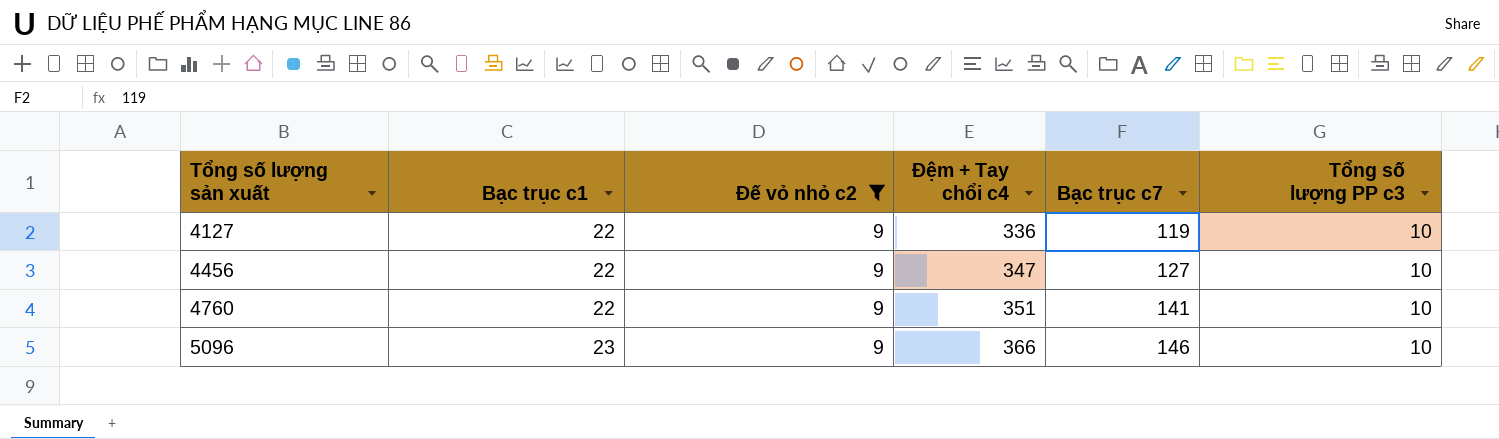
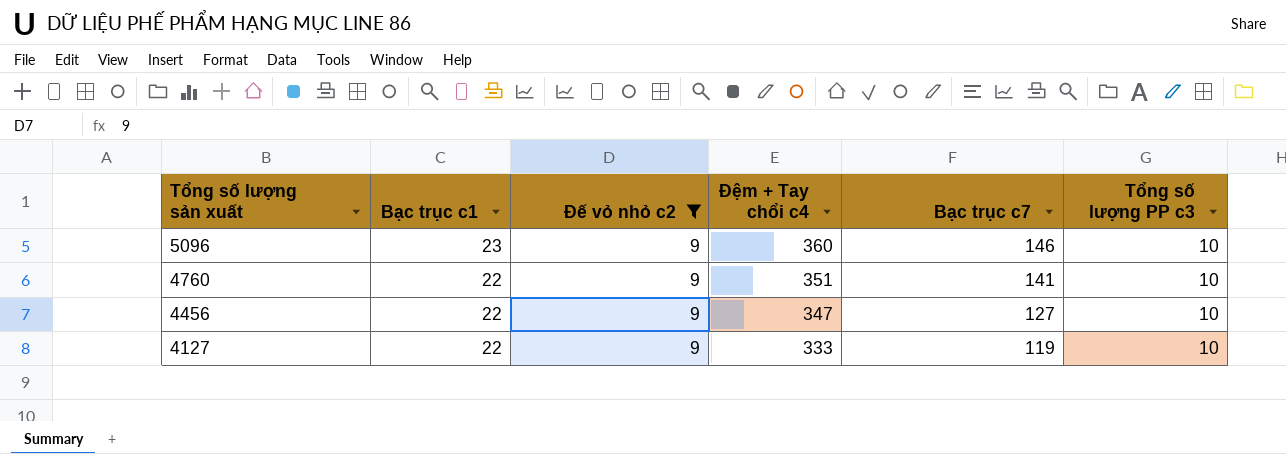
row order: Tổng số lượng sản xuất ascending -> Tổng số lượng sản xuất descending
5096 | Đệm + Tay chổi c4: 366 -> 360
4127 | Đệm + Tay chổi c4: 336 -> 333

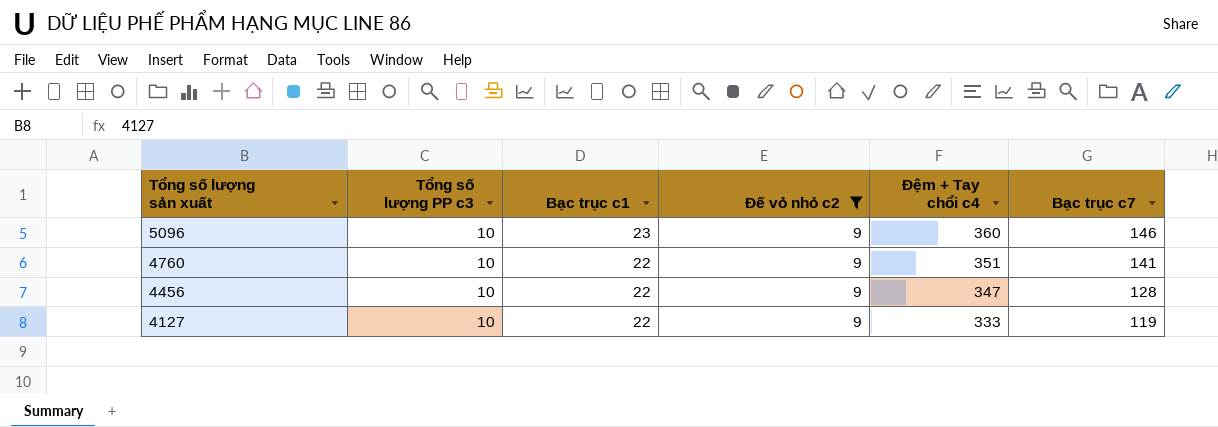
column Tổng số lượng PP c3 | position: 6 -> 2
4456 | Bạc trục c7: 127 -> 128

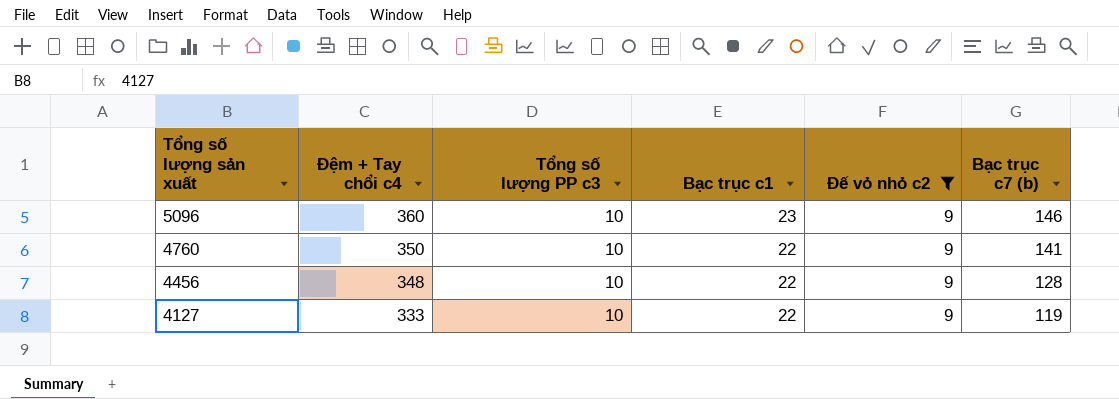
column Đệm + Tay chổi c4 | position: 5 -> 2
column name: Bạc trục c7 -> Bạc trục c7 (b)
4760 | Đệm + Tay chổi c4: 351 -> 350
4456 | Đệm + Tay chổi c4: 347 -> 348

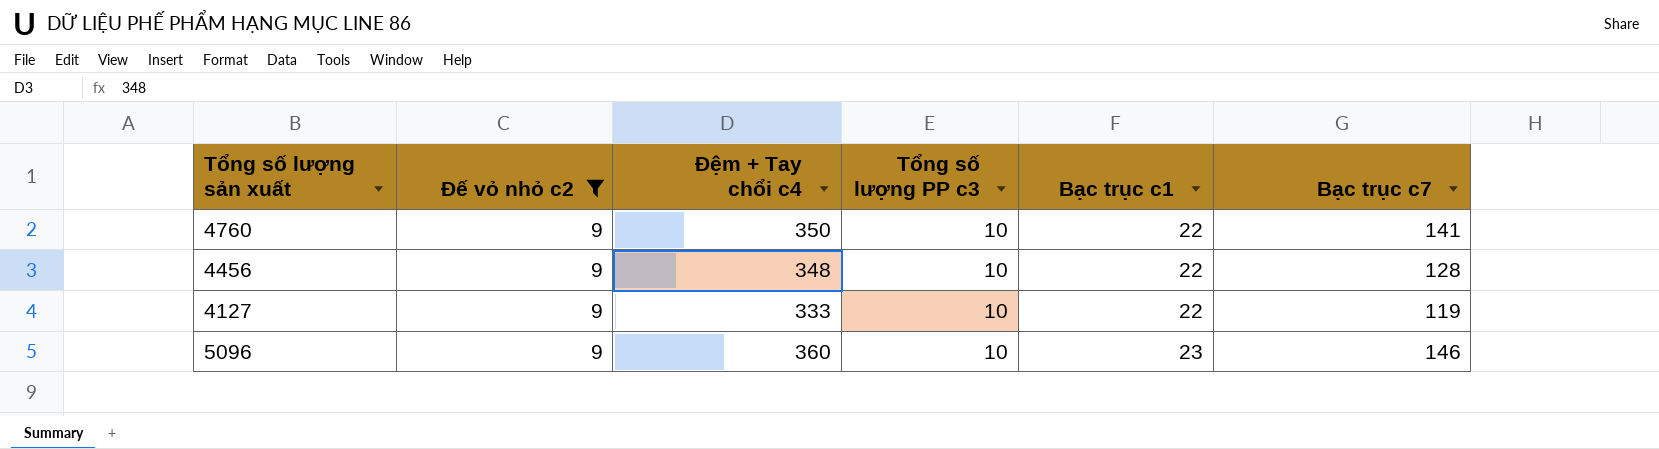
row order: Tổng số lượng sản xuất descending -> Bạc trục c1 ascending
column Đế vỏ nhỏ c2 | position: 5 -> 2
column name: Bạc trục c7 (b) -> Bạc trục c7

